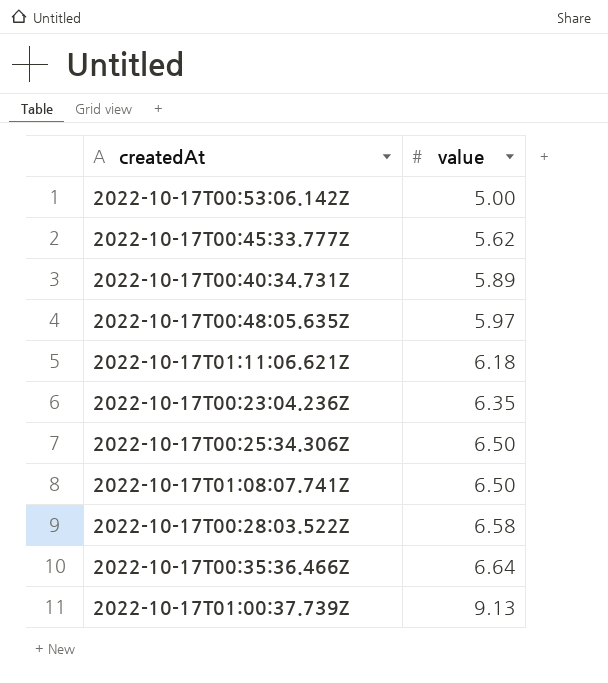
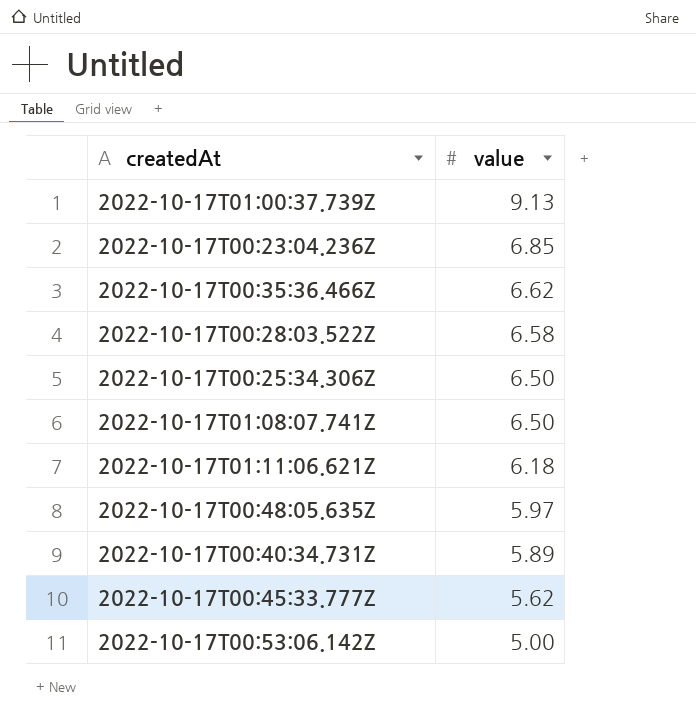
row order: value ascending -> value descending
2022-10-17T00:23:04.236Z | value: 6.35 -> 6.85
2022-10-17T00:35:36.466Z | value: 6.64 -> 6.62

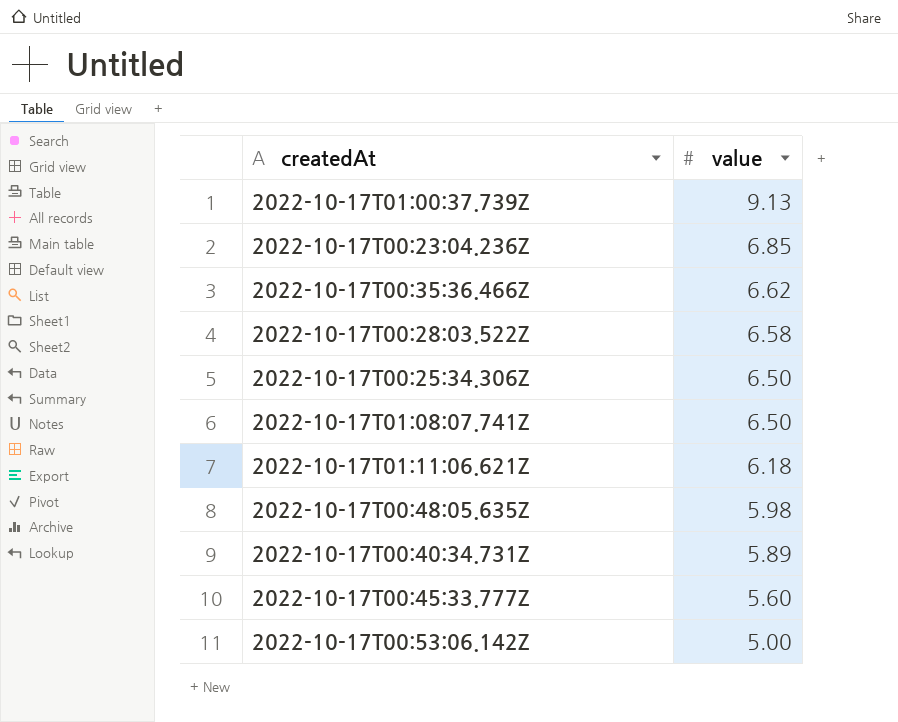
2022-10-17T00:48:05.635Z | value: 5.97 -> 5.98
2022-10-17T00:45:33.777Z | value: 5.62 -> 5.60

